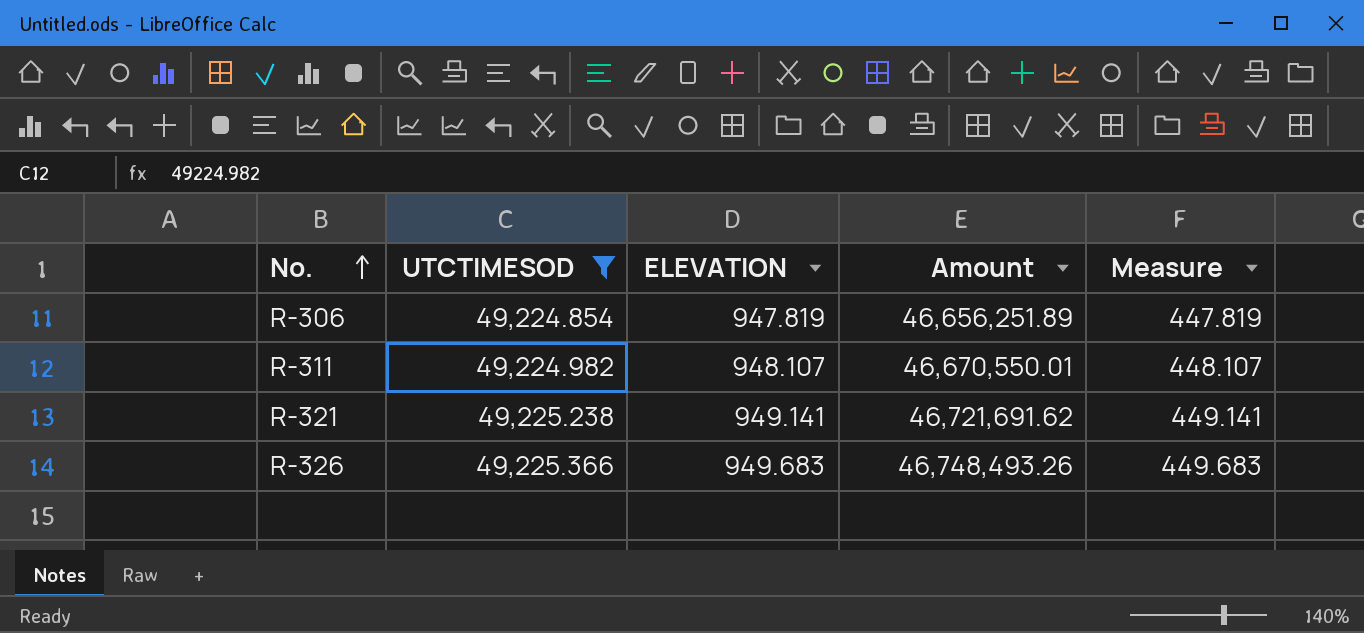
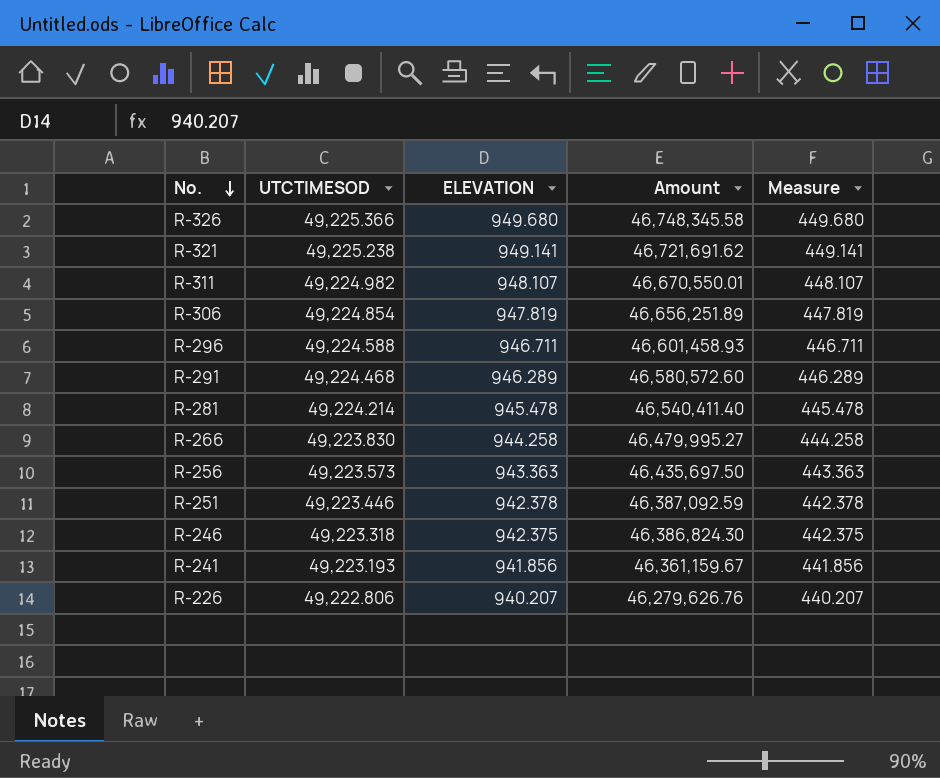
filter: UTCTIMESOD >= 49,224.854 -> none
row order: No. ascending -> No. descending
R-326 | ELEVATION: 949.683 -> 949.680
R-326 | Amount: 46,748,493.26 -> 46,748,345.58
R-326 | Measure: 449.683 -> 449.680

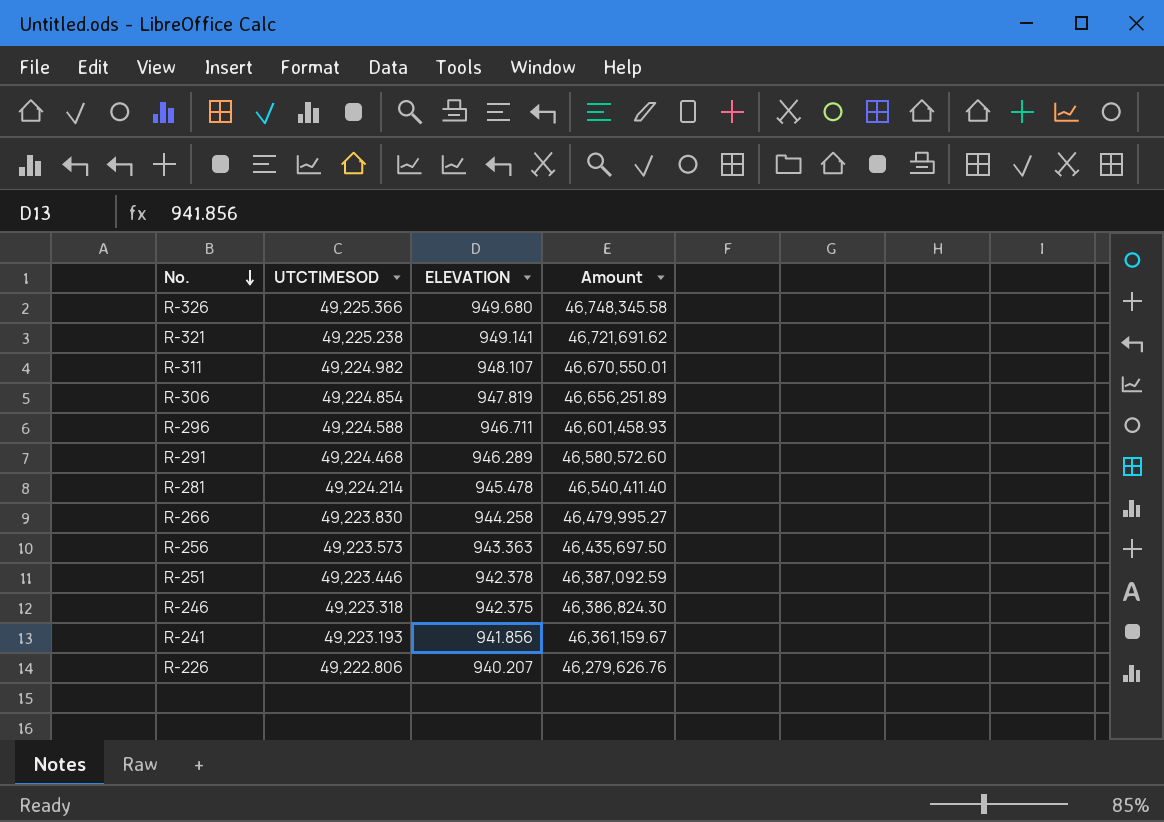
column Measure | formula: [ELEVATION] - 500 -> none

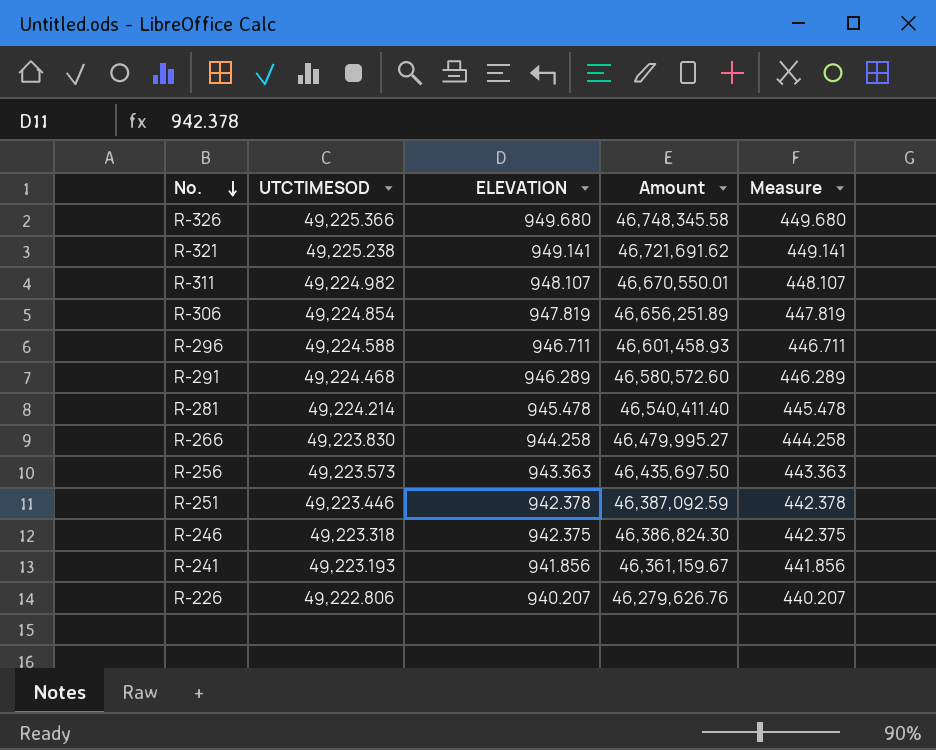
column Measure | formula: none -> [ELEVATION] - 500

